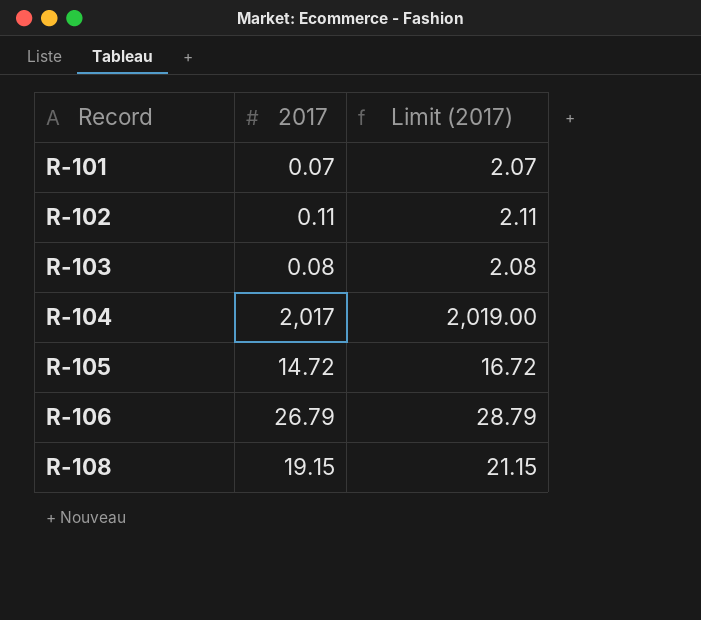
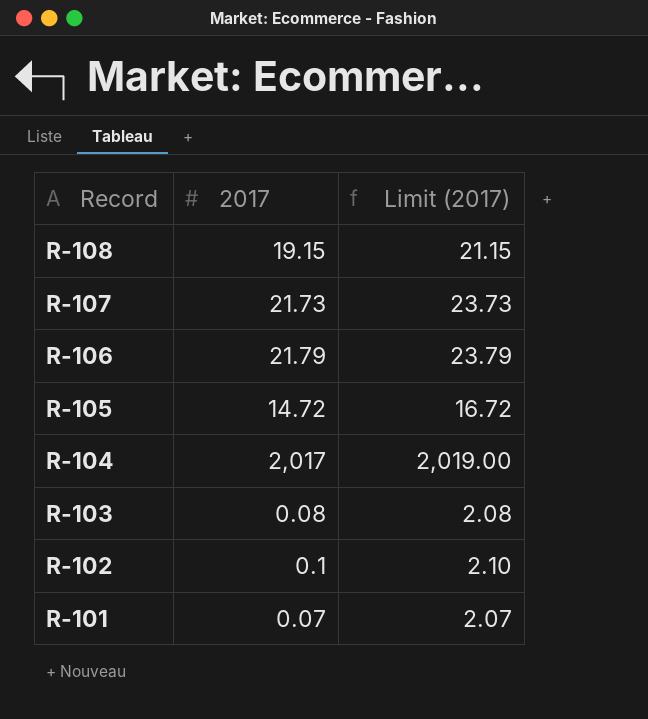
row order: Record ascending -> Record descending
row R-107: none -> 21.73 | 23.73
R-106 | 2017: 26.79 -> 21.79
R-106 | Limit (2017): 28.79 -> 23.79
R-102 | 2017: 0.11 -> 0.1
R-102 | Limit (2017): 2.11 -> 2.10

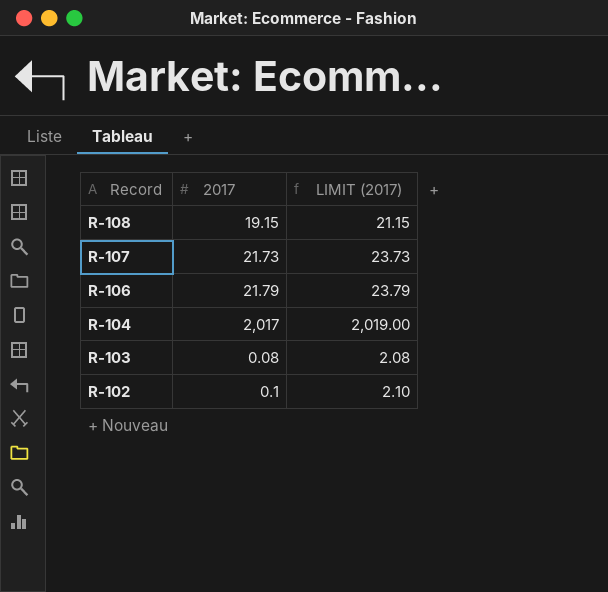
column name: Limit (2017) -> LIMIT (2017)
row R-105: 14.72 | 16.72 -> none
row R-101: 0.07 | 2.07 -> none

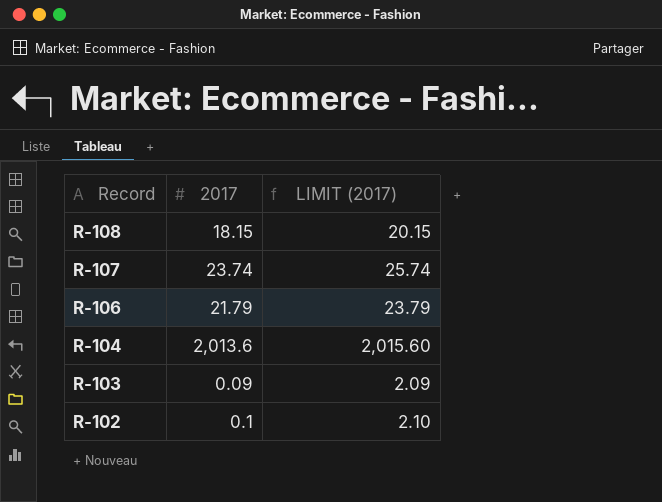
R-108 | 2017: 19.15 -> 18.15
R-108 | LIMIT (2017): 21.15 -> 20.15
R-107 | 2017: 21.73 -> 23.74
R-107 | LIMIT (2017): 23.73 -> 25.74
R-104 | 2017: 2,017 -> 2,013.6
R-104 | LIMIT (2017): 2,019.00 -> 2,015.60
R-103 | 2017: 0.08 -> 0.09
R-103 | LIMIT (2017): 2.08 -> 2.09

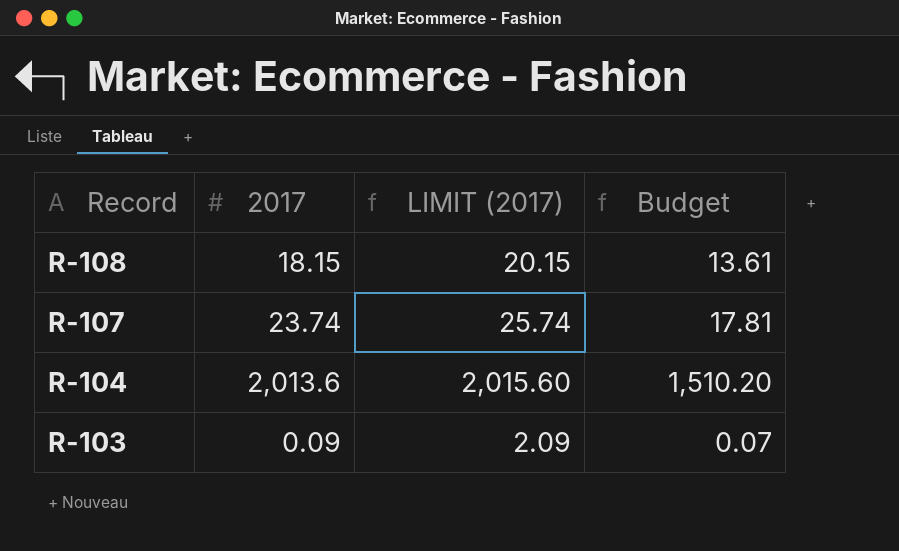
column Budget | formula: none -> [2017] * 0.75
row R-106: 21.79 | 23.79 -> none
row R-102: 0.1 | 2.10 -> none

